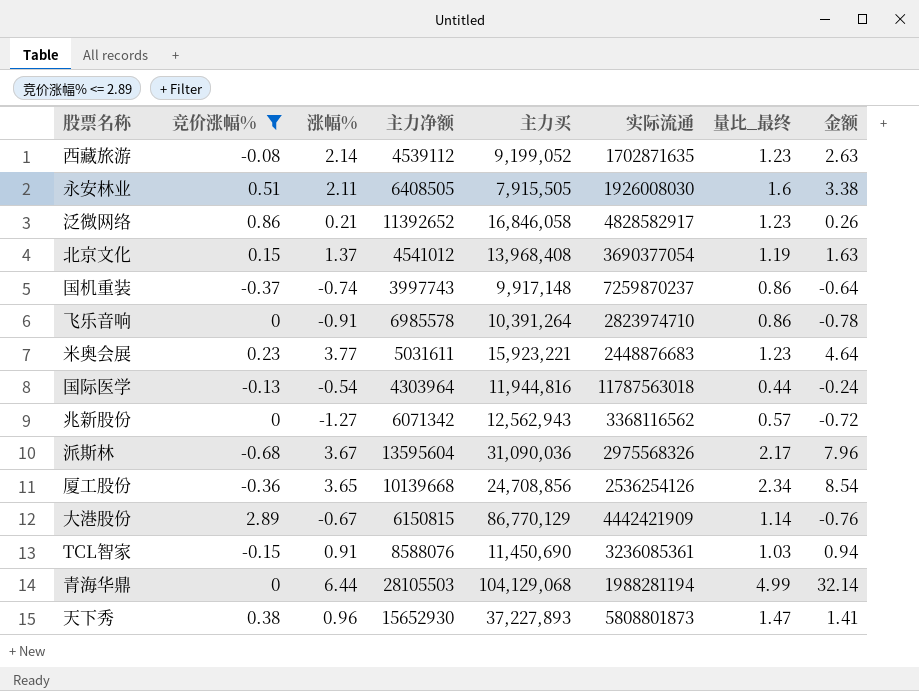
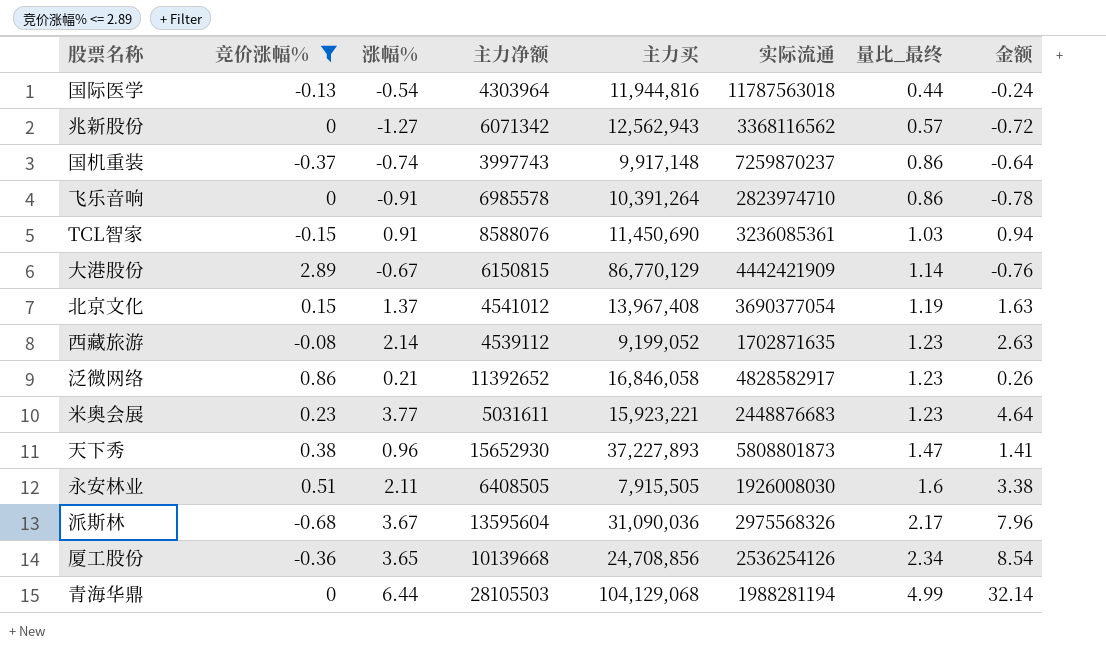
row order: none -> 量比_最终 ascending
北京文化 | 主力买: 13,968,408 -> 13,967,408

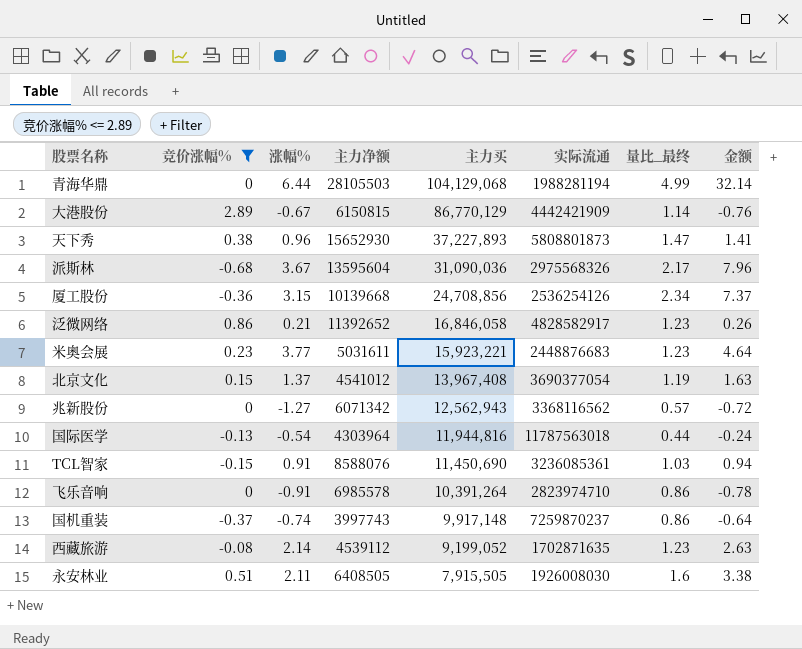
row order: 量比_最终 ascending -> 主力买 descending
厦工股份 | 涨幅%: 3.65 -> 3.15
厦工股份 | 金额: 8.54 -> 7.37

